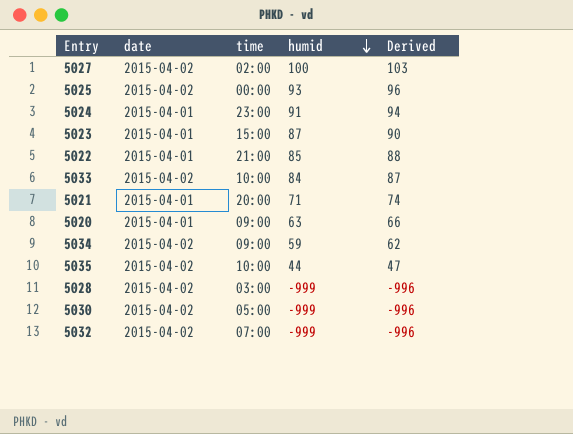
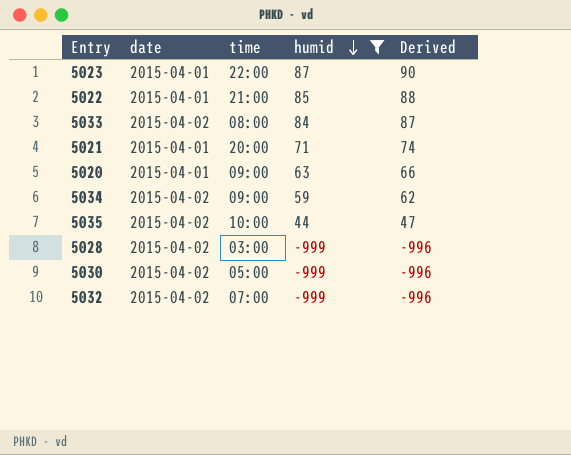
filter: none -> humid <= 87
5023 | time: 15:00 -> 22:00
5033 | time: 10:00 -> 08:00

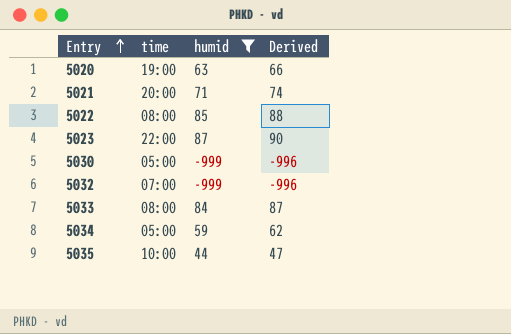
row order: humid descending -> Entry ascending
column date | position: 2 -> none
row 5028: 2015-04-02 | 03:00 | -999 | -996 -> none
5020 | time: 09:00 -> 19:00
5022 | time: 21:00 -> 08:00
5034 | time: 09:00 -> 05:00

